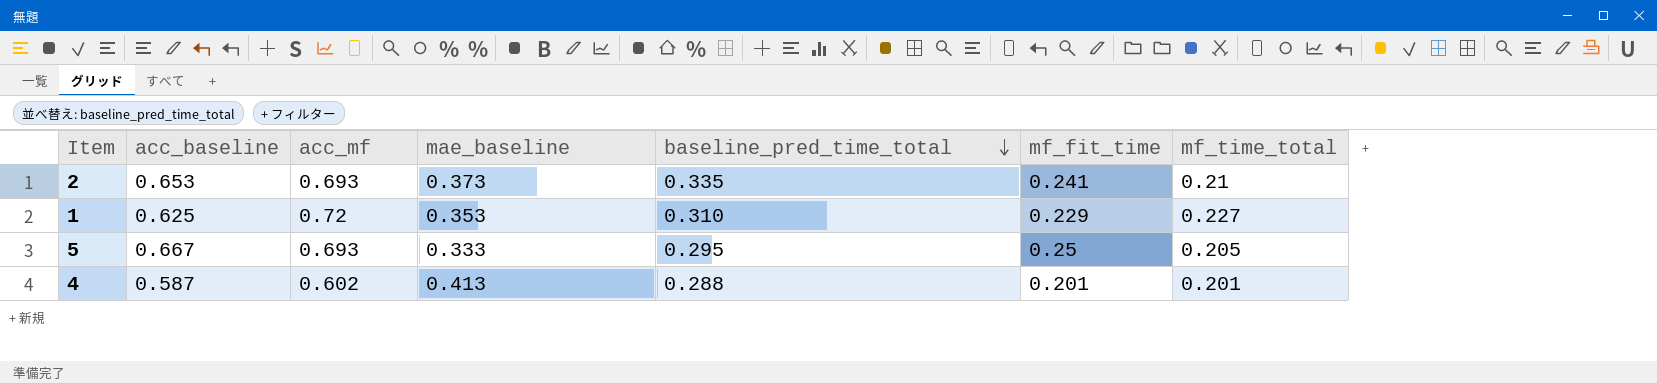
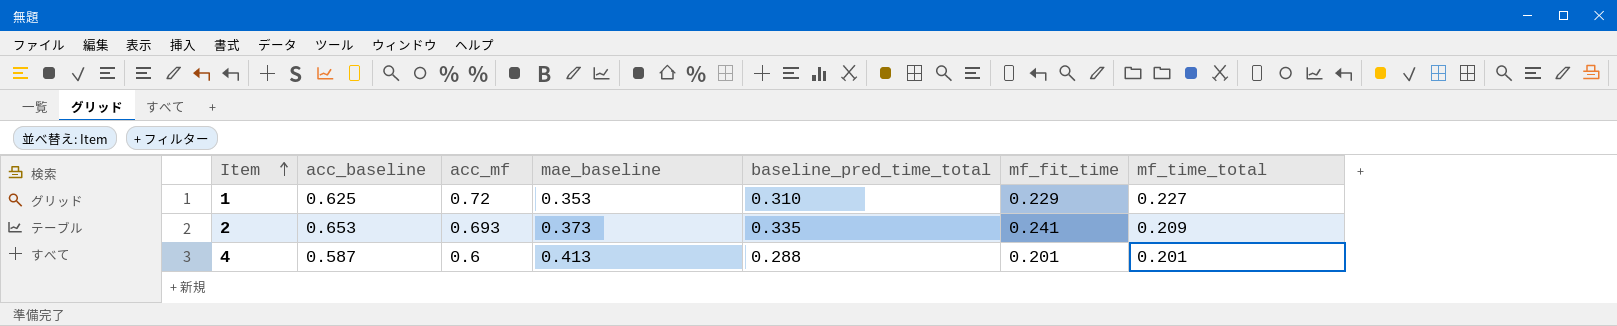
row order: baseline_pred_time_total descending -> Item ascending
row 5: 0.667 | 0.693 | 0.333 | 0.295 | 0.25 | 0.205 -> none
2 | mf_time_total: 0.21 -> 0.209
4 | acc_mf: 0.602 -> 0.6

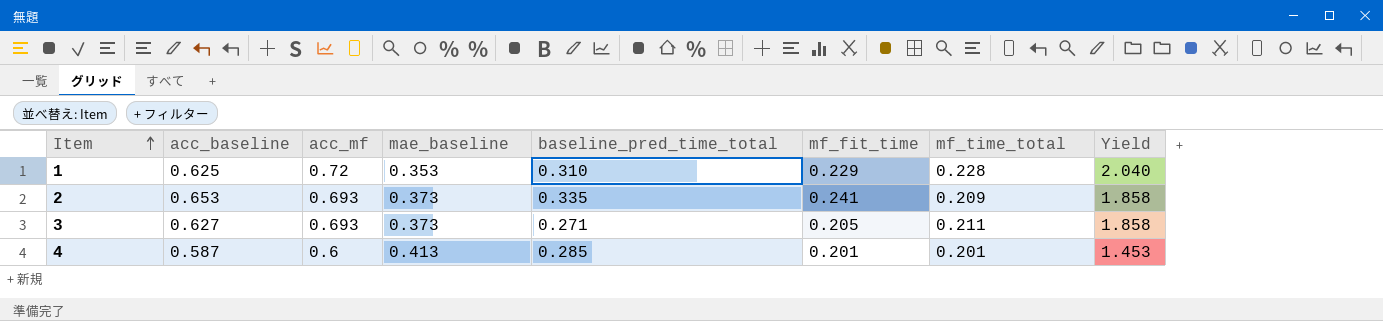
column Yield | formula: none -> [acc_mf] / [mae_baseline]
1 | mf_time_total: 0.227 -> 0.228
row 3: none -> 0.627 | 0.693 | 0.373 | 0.271 | 0.205 | 0.211 | 1.858
4 | baseline_pred_time_total: 0.288 -> 0.285

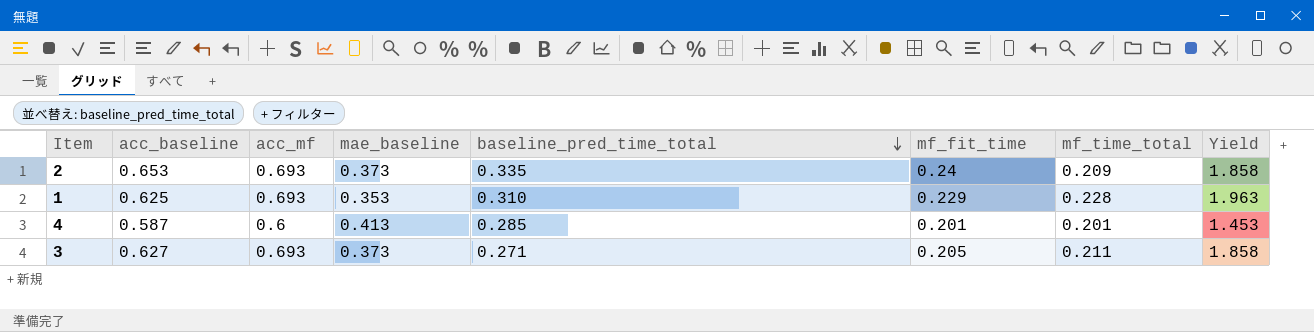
row order: Item ascending -> baseline_pred_time_total descending
2 | mf_fit_time: 0.241 -> 0.24
1 | acc_mf: 0.72 -> 0.693
1 | Yield: 2.040 -> 1.963

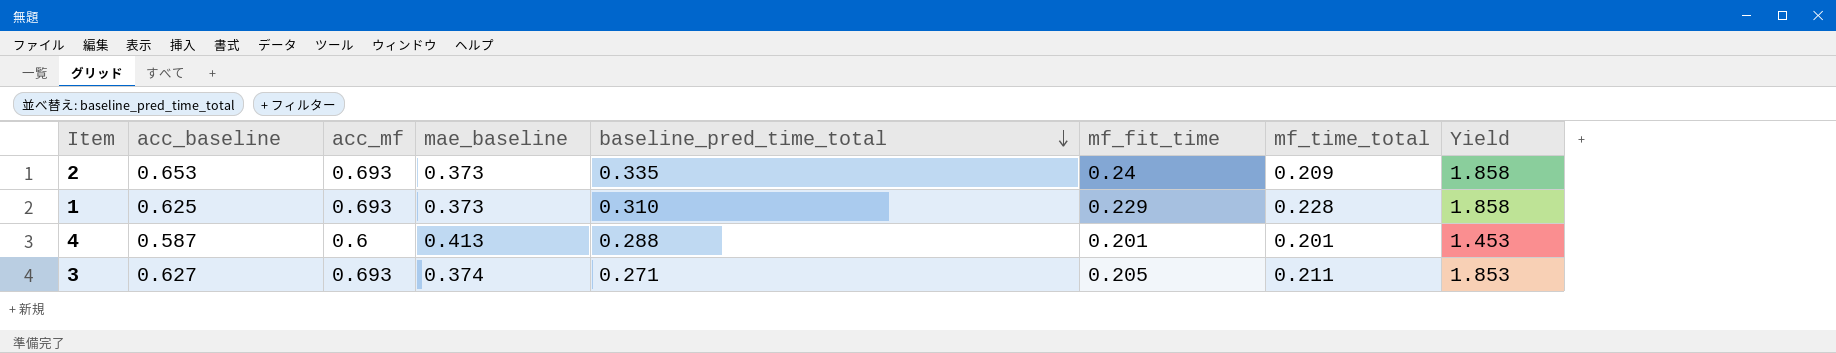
1 | mae_baseline: 0.353 -> 0.373
1 | Yield: 1.963 -> 1.858
4 | baseline_pred_time_total: 0.285 -> 0.288
3 | mae_baseline: 0.373 -> 0.374
3 | Yield: 1.858 -> 1.853

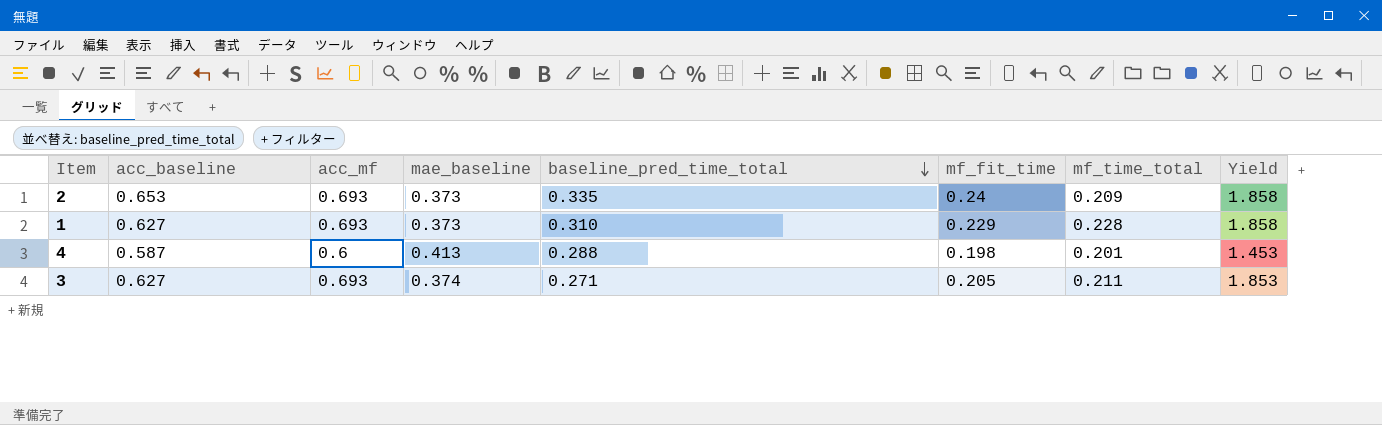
1 | acc_baseline: 0.625 -> 0.627
4 | mf_fit_time: 0.201 -> 0.198

